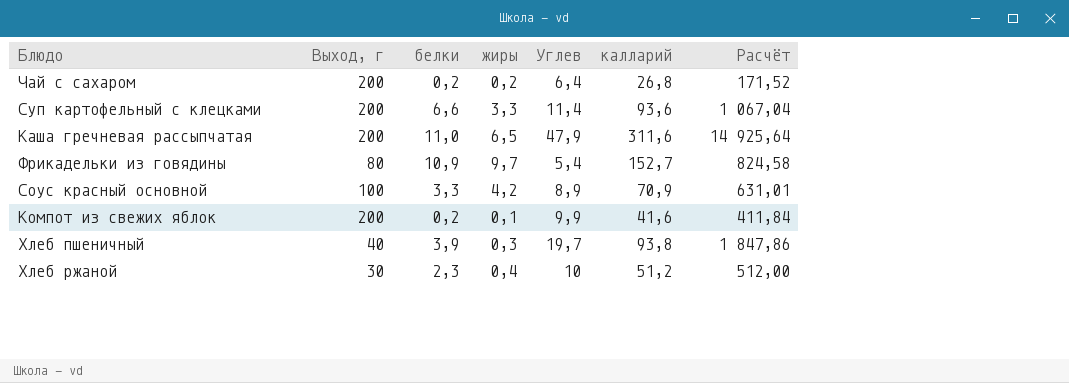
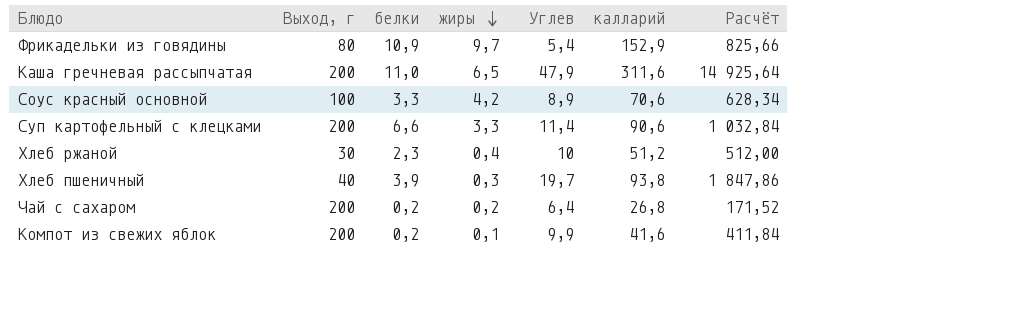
row order: none -> жиры descending
Фрикадельки из говядины | калларий: 152,7 -> 152,9
Фрикадельки из говядины | Расчёт: 824,58 -> 825,66
Соус красный основной | калларий: 70,9 -> 70,6
Соус красный основной | Расчёт: 631,01 -> 628,34
Суп картофельный с клецками | калларий: 93,6 -> 90,6
Суп картофельный с клецками | Расчёт: 1 067,04 -> 1 032,84

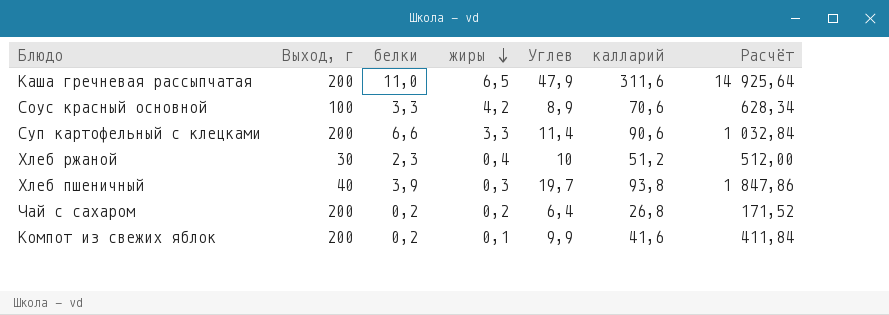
row Фрикадельки из говядины: 80 | 10,9 | 9,7 | 5,4 | 152,9 | 825,66 -> none

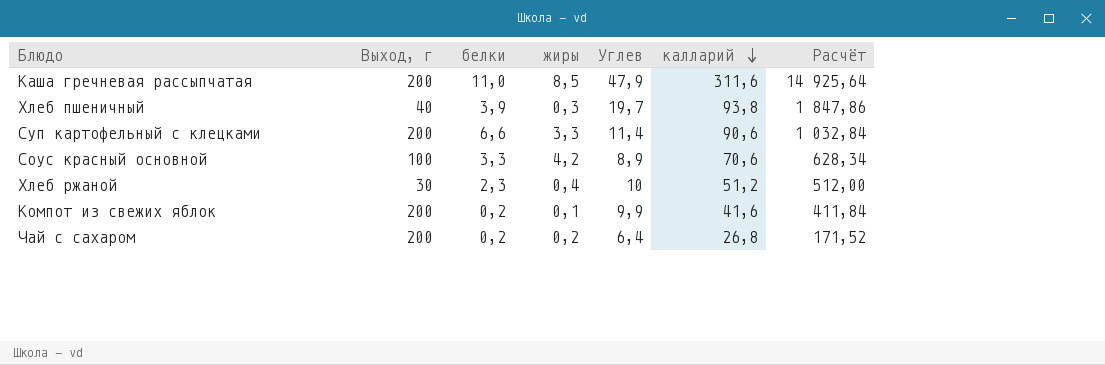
row order: жиры descending -> калларий descending
Каша гречневая рассыпчатая | жиры: 6,5 -> 8,5

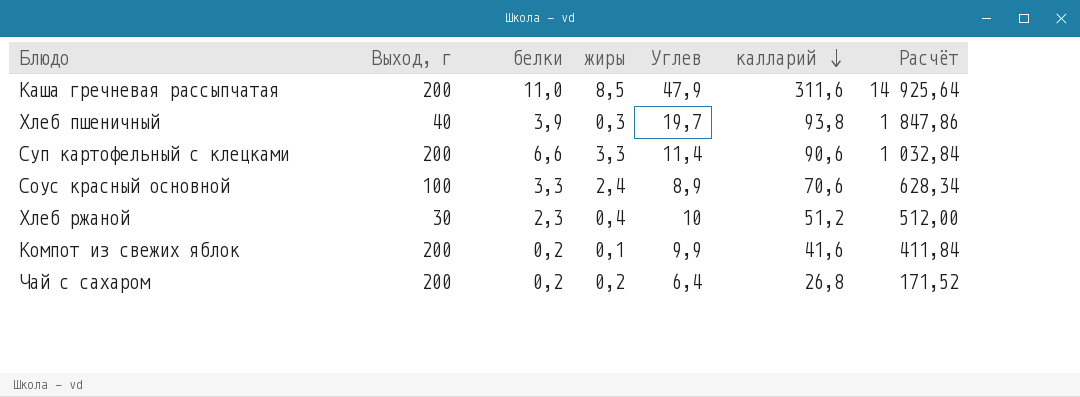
Соус красный основной | жиры: 4,2 -> 2,4

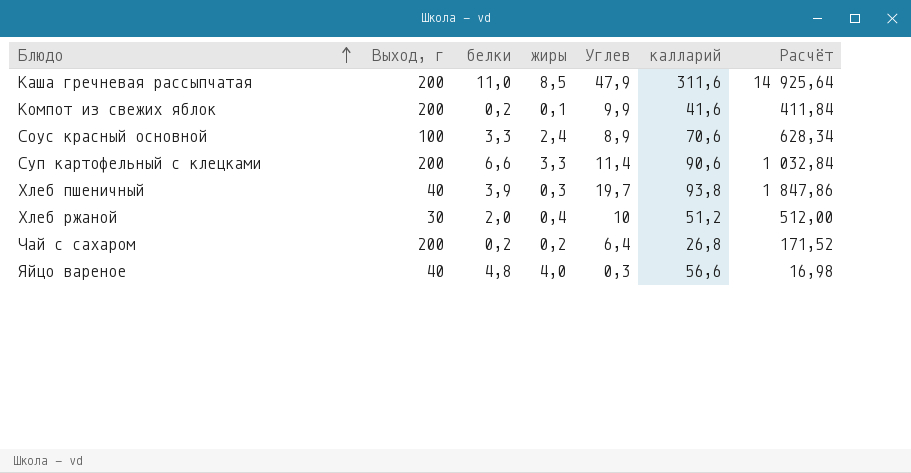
row order: калларий descending -> Блюдо ascending
Хлеб ржаной | белки: 2,3 -> 2,0
row Яйцо вареное: none -> 40 | 4,8 | 4,0 | 0,3 | 56,6 | 16,98

